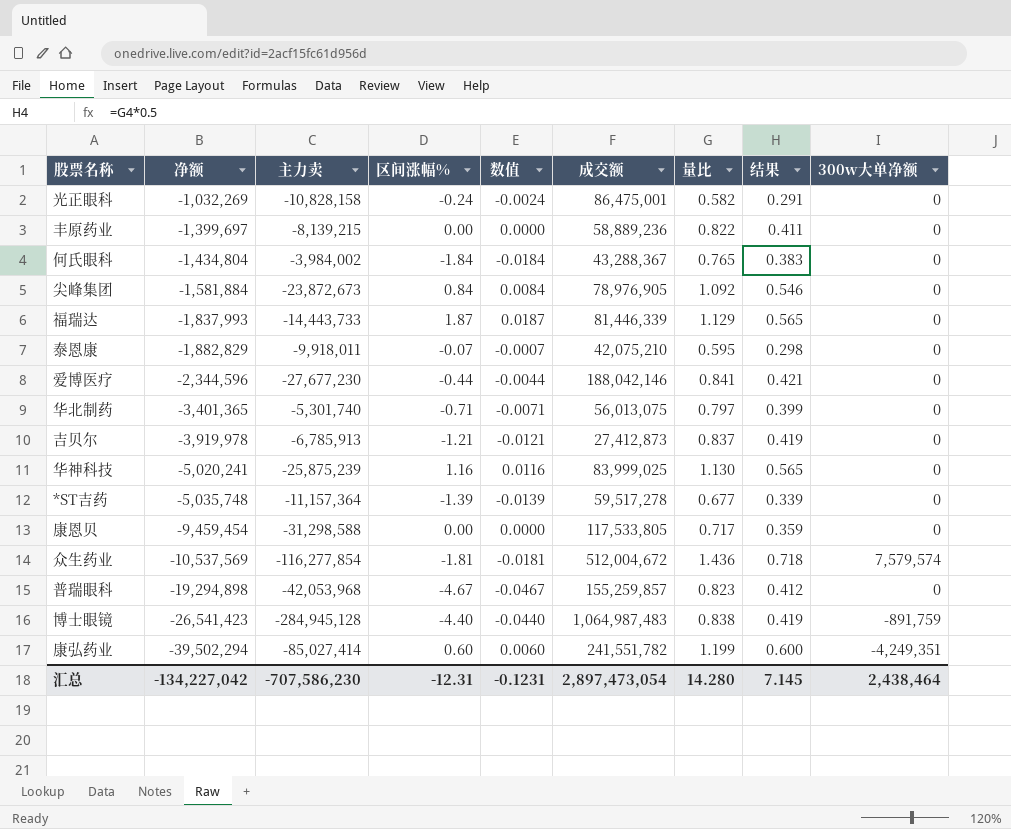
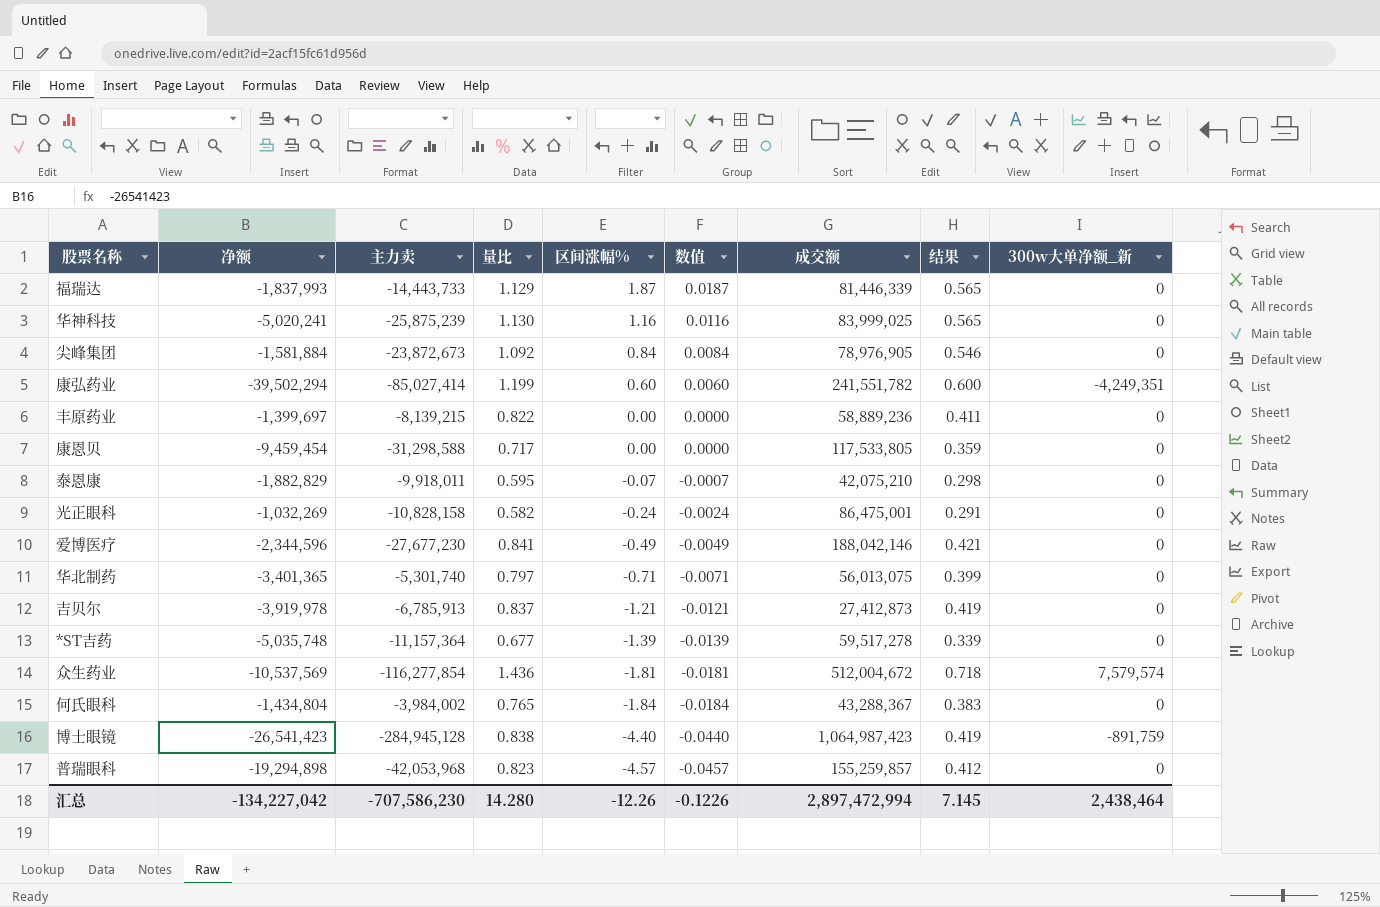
row order: 净额 descending -> 区间涨幅% descending
column 量比 | position: 7 -> 4
column name: 300w大单净额 -> 300w大单净额_新
爱博医疗 | 区间涨幅%: -0.44 -> -0.49
爱博医疗 | 数值: -0.0044 -> -0.0049
博士眼镜 | 成交额: 1,064,987,483 -> 1,064,987,423
普瑞眼科 | 区间涨幅%: -4.67 -> -4.57
普瑞眼科 | 数值: -0.0467 -> -0.0457
汇总 | 区间涨幅%: -12.31 -> -12.26
汇总 | 数值: -0.1231 -> -0.1226
汇总 | 成交额: 2,897,473,054 -> 2,897,472,994

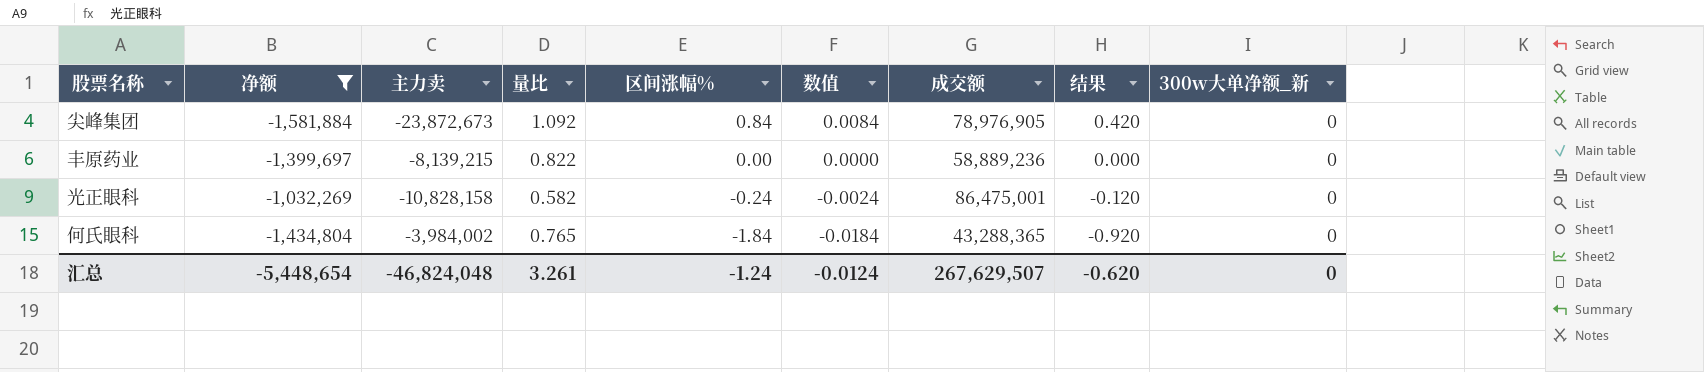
filter: none -> 净额 >= -1,581,884
column 结果 | formula: [量比] * 0.5 -> [区间涨幅%] * 0.5
何氏眼科 | 成交额: 43,288,367 -> 43,288,365
汇总 | 净额: -134,227,042 -> -5,448,654
汇总 | 主力卖: -707,586,230 -> -46,824,048
汇总 | 量比: 14.280 -> 3.261
汇总 | 区间涨幅%: -12.26 -> -1.24
汇总 | 数值: -0.1226 -> -0.0124
汇总 | 成交额: 2,897,472,994 -> 267,629,507
汇总 | 结果: 7.145 -> -0.620
汇总 | 300w大单净额_新: 2,438,464 -> 0

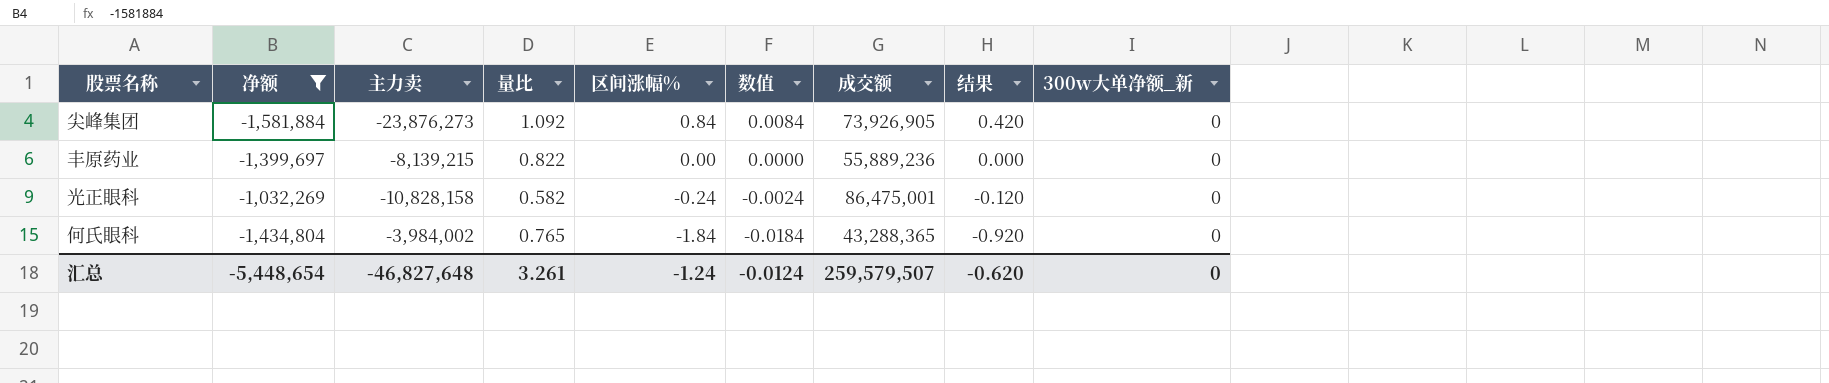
尖峰集团 | 主力卖: -23,872,673 -> -23,876,273
尖峰集团 | 成交额: 78,976,905 -> 73,926,905
丰原药业 | 成交额: 58,889,236 -> 55,889,236
汇总 | 主力卖: -46,824,048 -> -46,827,648
汇总 | 成交额: 267,629,507 -> 259,579,507

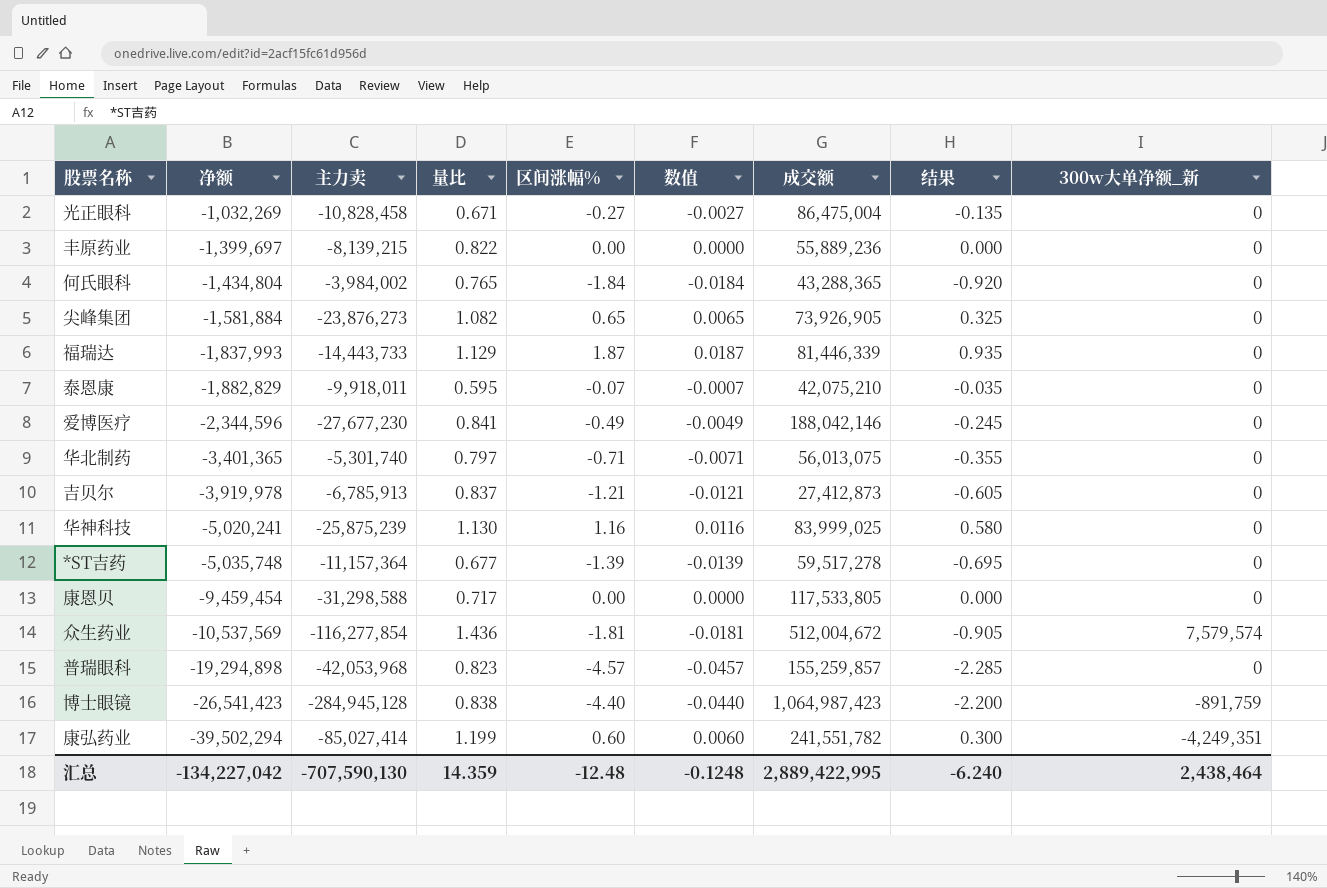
filter: 净额 >= -1,581,884 -> none
row order: 区间涨幅% descending -> 净额 descending
光正眼科 | 主力卖: -10,828,158 -> -10,828,458
光正眼科 | 量比: 0.582 -> 0.671
光正眼科 | 区间涨幅%: -0.24 -> -0.27
光正眼科 | 数值: -0.0024 -> -0.0027
光正眼科 | 成交额: 86,475,001 -> 86,475,004
光正眼科 | 结果: -0.120 -> -0.135
尖峰集团 | 量比: 1.092 -> 1.082
尖峰集团 | 区间涨幅%: 0.84 -> 0.65
尖峰集团 | 数值: 0.0084 -> 0.0065
尖峰集团 | 结果: 0.420 -> 0.325
汇总 | 净额: -5,448,654 -> -134,227,042
汇总 | 主力卖: -46,827,648 -> -707,590,130
汇总 | 量比: 3.261 -> 14.359
汇总 | 区间涨幅%: -1.24 -> -12.48
汇总 | 数值: -0.0124 -> -0.1248
汇总 | 成交额: 259,579,507 -> 2,889,422,995
汇总 | 结果: -0.620 -> -6.240
汇总 | 300w大单净额_新: 0 -> 2,438,464

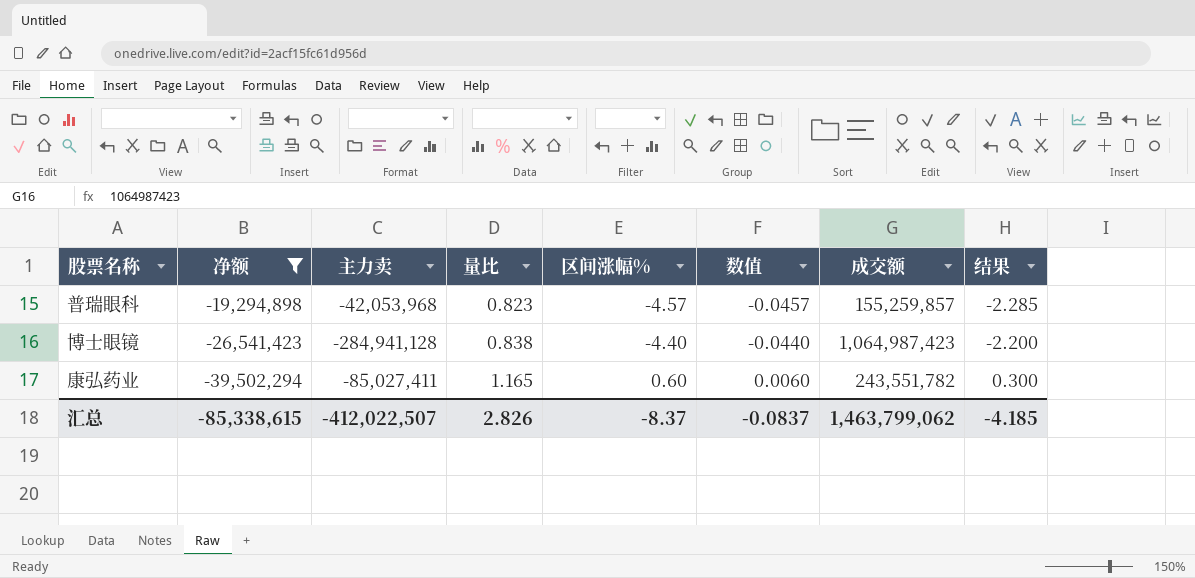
filter: none -> 净额 <= -19,294,898
column 300w大单净额_新 | position: 9 -> none
博士眼镜 | 主力卖: -284,945,128 -> -284,941,128
康弘药业 | 主力卖: -85,027,414 -> -85,027,411
康弘药业 | 量比: 1.199 -> 1.165
康弘药业 | 成交额: 241,551,782 -> 243,551,782
汇总 | 净额: -134,227,042 -> -85,338,615
汇总 | 主力卖: -707,590,130 -> -412,022,507
汇总 | 量比: 14.359 -> 2.826
汇总 | 区间涨幅%: -12.48 -> -8.37
汇总 | 数值: -0.1248 -> -0.0837
汇总 | 成交额: 2,889,422,995 -> 1,463,799,062
汇总 | 结果: -6.240 -> -4.185

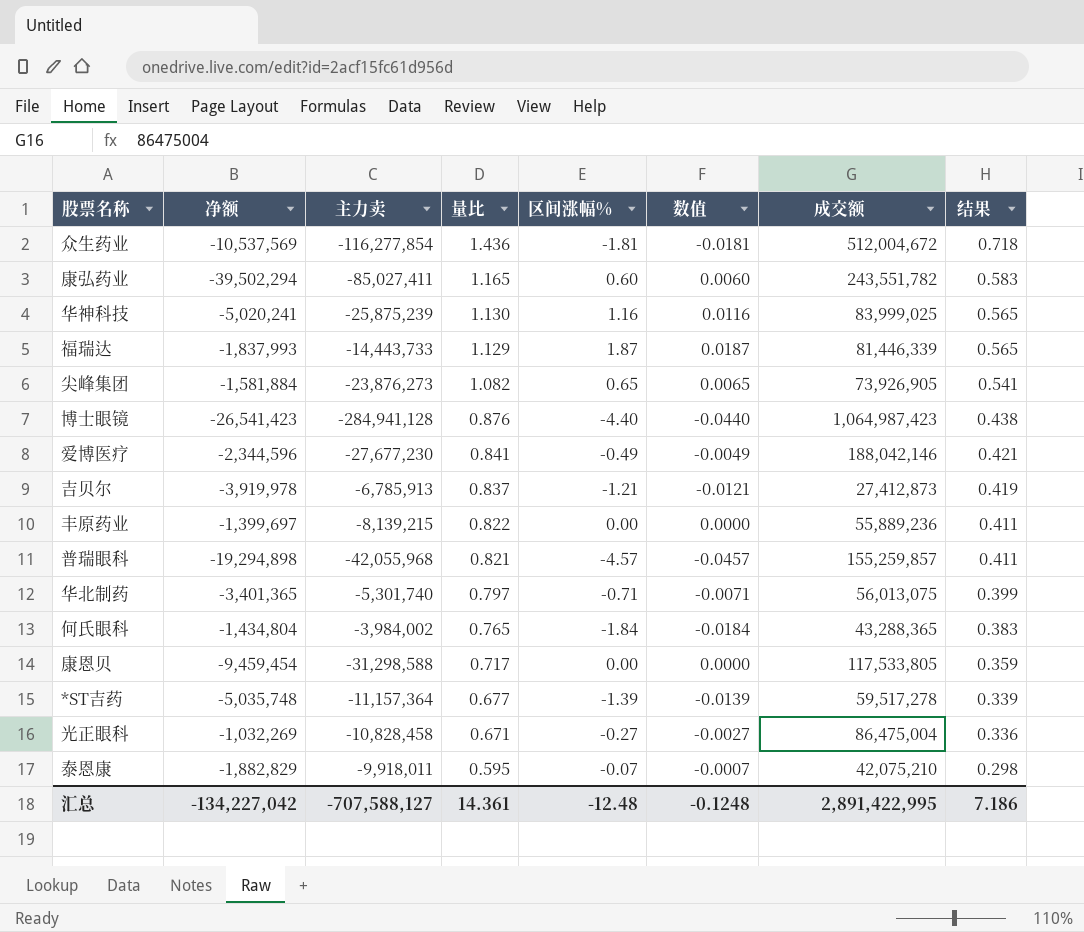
filter: 净额 <= -19,294,898 -> none
row order: 净额 descending -> 量比 descending
column 结果 | formula: [区间涨幅%] * 0.5 -> [量比] * 0.5
博士眼镜 | 量比: 0.838 -> 0.876
普瑞眼科 | 主力卖: -42,053,968 -> -42,055,968
普瑞眼科 | 量比: 0.823 -> 0.821
汇总 | 净额: -85,338,615 -> -134,227,042
汇总 | 主力卖: -412,022,507 -> -707,588,127
汇总 | 量比: 2.826 -> 14.361
汇总 | 区间涨幅%: -8.37 -> -12.48
汇总 | 数值: -0.0837 -> -0.1248
汇总 | 成交额: 1,463,799,062 -> 2,891,422,995
汇总 | 结果: -4.185 -> 7.186

